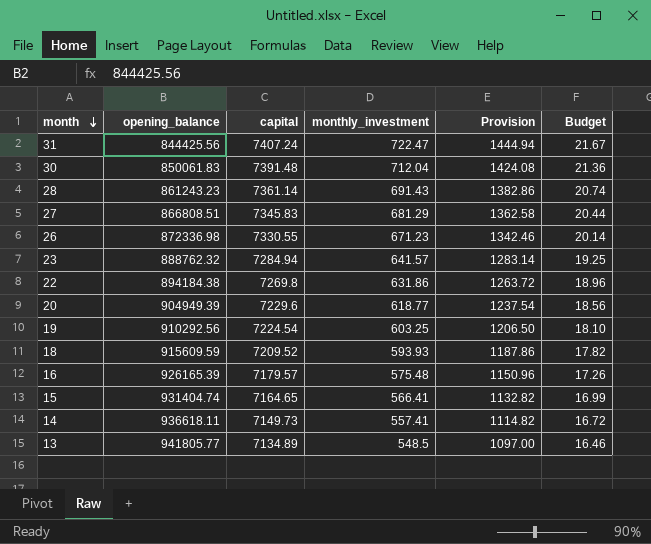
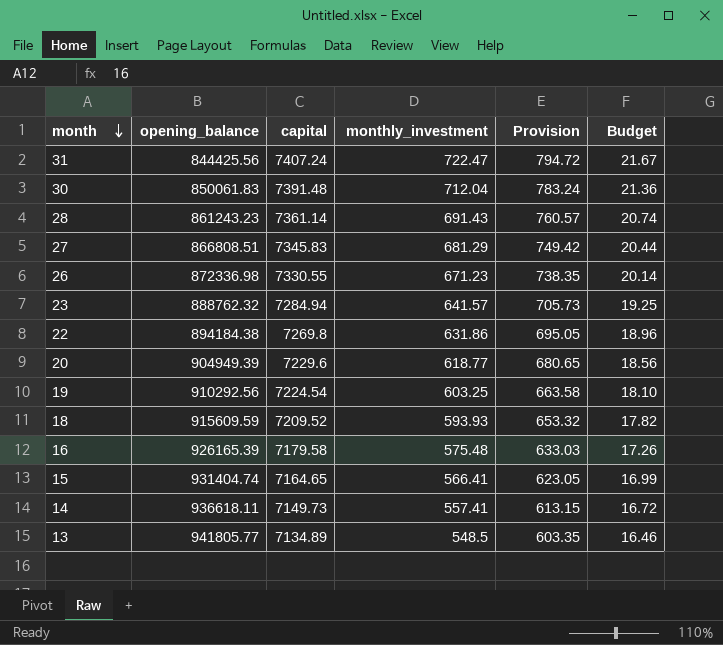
column Provision | formula: [monthly_investment] * 2 -> [monthly_investment] * 1.1
16 | capital: 7179.57 -> 7179.58

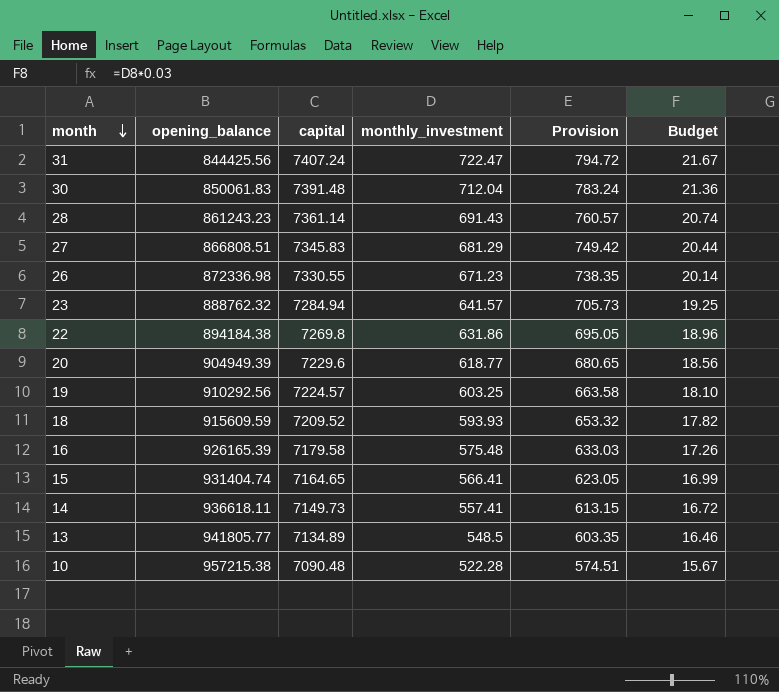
19 | capital: 7224.54 -> 7224.57
row 10: none -> 957215.38 | 7090.48 | 522.28 | 574.51 | 15.67

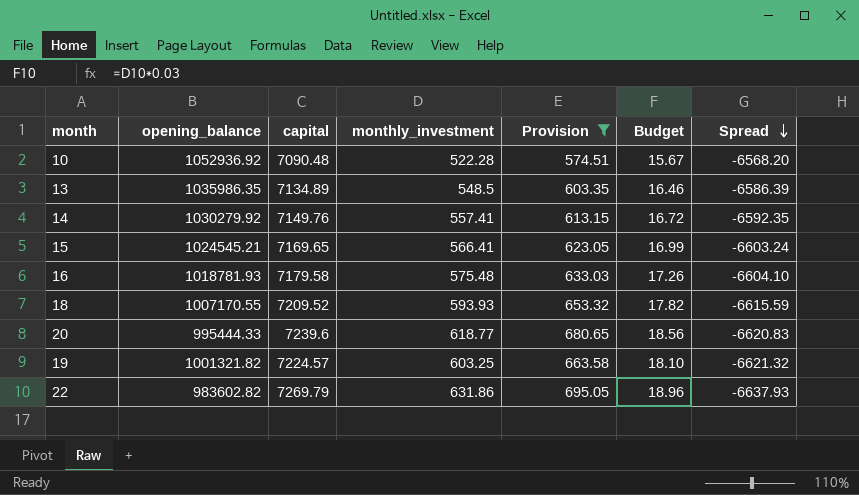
filter: none -> Provision <= 695.05
row order: month descending -> Spread descending
column Spread | formula: none -> [monthly_investment] - [capital]
10 | opening_balance: 957215.38 -> 1052936.92
13 | opening_balance: 941805.77 -> 1035986.35
14 | opening_balance: 936618.11 -> 1030279.92
14 | capital: 7149.73 -> 7149.76
15 | opening_balance: 931404.74 -> 1024545.21
15 | capital: 7164.65 -> 7169.65
16 | opening_balance: 926165.39 -> 1018781.93
18 | opening_balance: 915609.59 -> 1007170.55
20 | opening_balance: 904949.39 -> 995444.33
20 | capital: 7229.6 -> 7239.6
19 | opening_balance: 910292.56 -> 1001321.82
22 | opening_balance: 894184.38 -> 983602.82
22 | capital: 7269.8 -> 7269.79

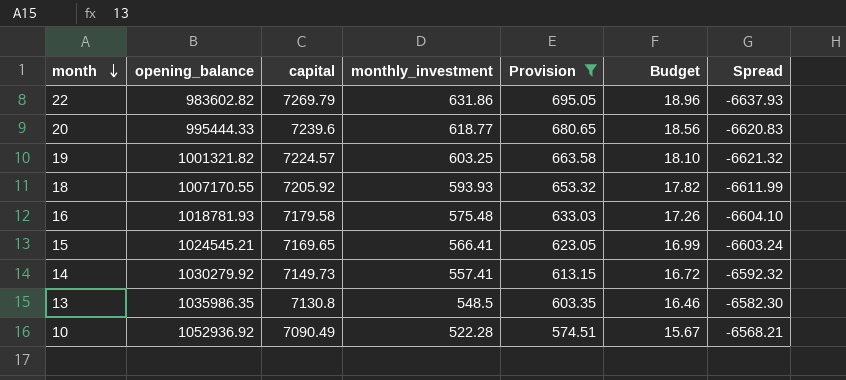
row order: Spread descending -> month descending
18 | capital: 7209.52 -> 7205.92
18 | Spread: -6615.59 -> -6611.99
14 | capital: 7149.76 -> 7149.73
14 | Spread: -6592.35 -> -6592.32
13 | capital: 7134.89 -> 7130.8
13 | Spread: -6586.39 -> -6582.30
10 | capital: 7090.48 -> 7090.49
10 | Spread: -6568.20 -> -6568.21

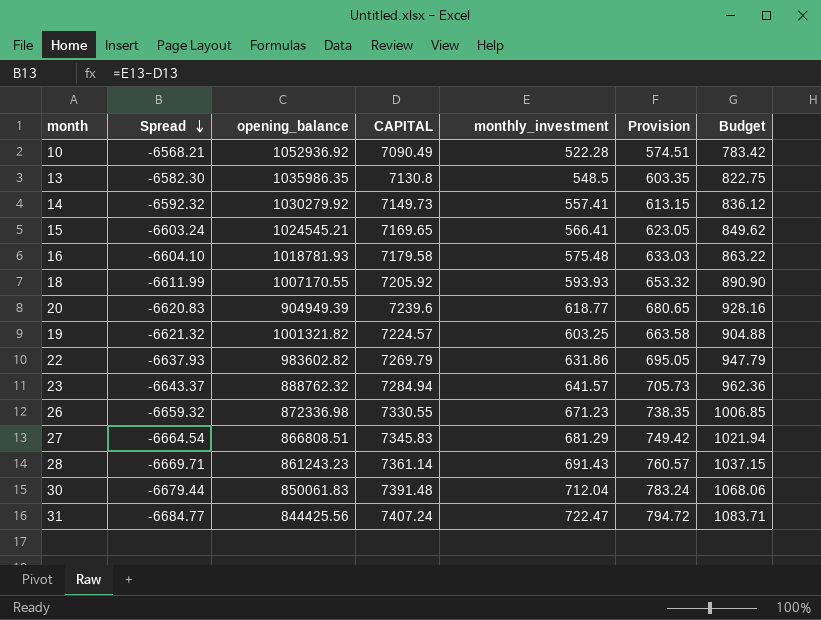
filter: Provision <= 695.05 -> none
row order: month descending -> Spread descending
column Spread | position: 7 -> 2
column name: capital -> CAPITAL
column Budget | formula: [monthly_investment] * 0.03 -> [monthly_investment] * 1.5
20 | opening_balance: 995444.33 -> 904949.39

